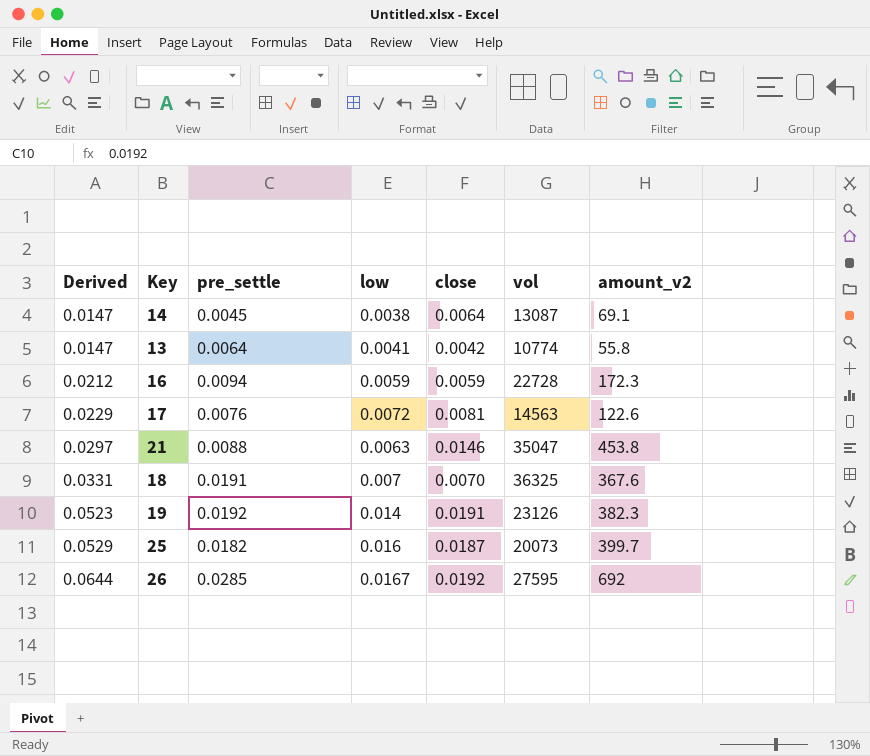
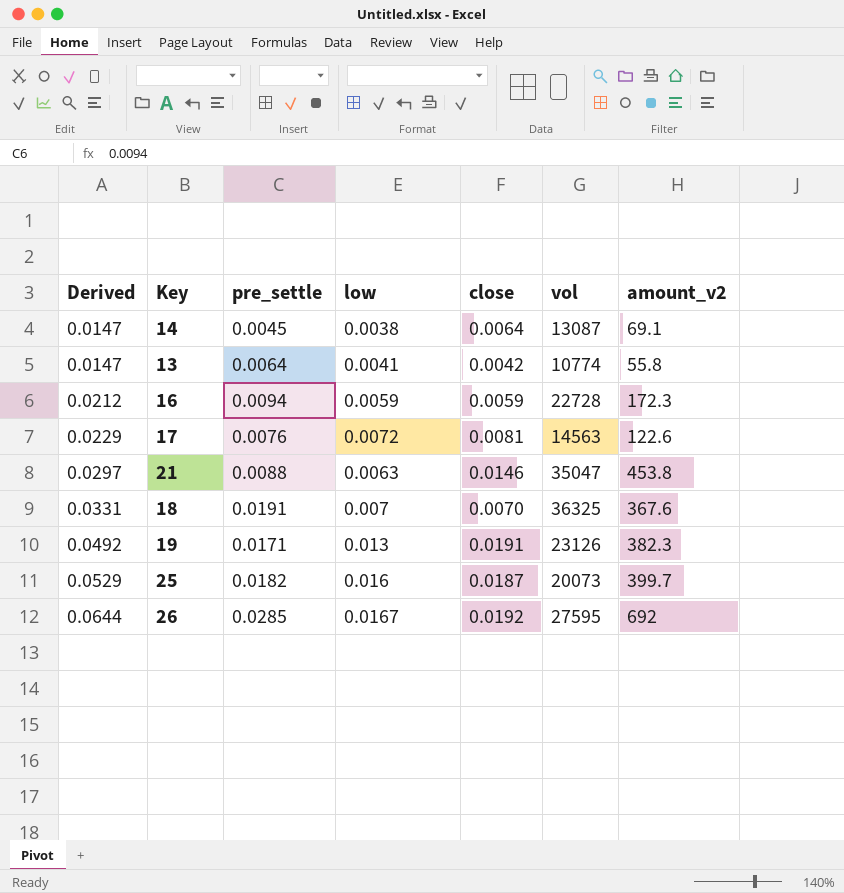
19 | Derived: 0.0523 -> 0.0492
19 | pre_settle: 0.0192 -> 0.0171
19 | low: 0.014 -> 0.013

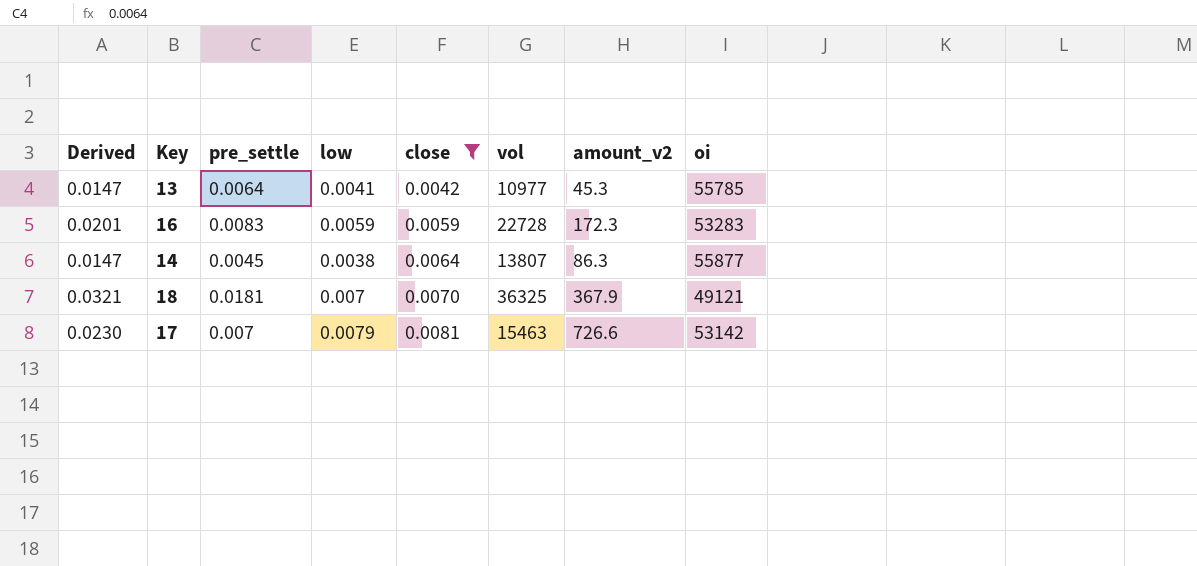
filter: none -> close <= 0.0081
row order: Derived ascending -> close ascending
column oi | position: none -> 8
13 | vol: 10774 -> 10977
13 | amount_v2: 55.8 -> 45.3
16 | Derived: 0.0212 -> 0.0201
16 | pre_settle: 0.0094 -> 0.0083
14 | vol: 13087 -> 13807
14 | amount_v2: 69.1 -> 86.3
18 | Derived: 0.0331 -> 0.0321
18 | pre_settle: 0.0191 -> 0.0181
18 | amount_v2: 367.6 -> 367.9
17 | Derived: 0.0229 -> 0.0230
17 | pre_settle: 0.0076 -> 0.007
17 | low: 0.0072 -> 0.0079
17 | vol: 14563 -> 15463
17 | amount_v2: 122.6 -> 726.6

